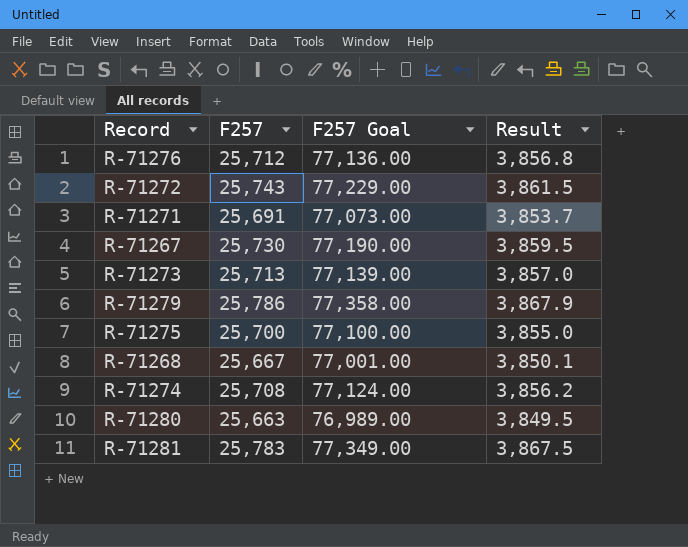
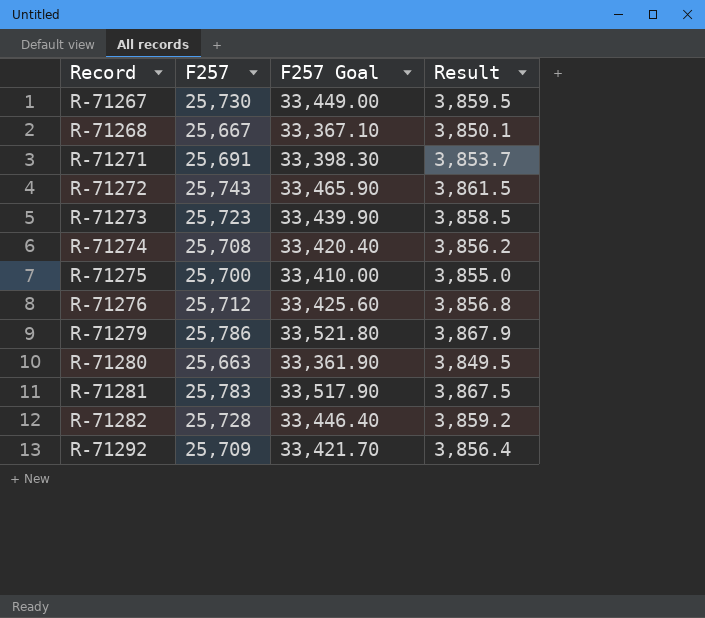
row order: none -> Record ascending
column F257 Goal | formula: [F257] * 3 -> [F257] * 1.3
R-71273 | F257: 25,713 -> 25,723
R-71273 | Result: 3,857.0 -> 3,858.5
row R-71282: none -> 25,728 | 33,446.40 | 3,859.2
row R-71292: none -> 25,709 | 33,421.70 | 3,856.4

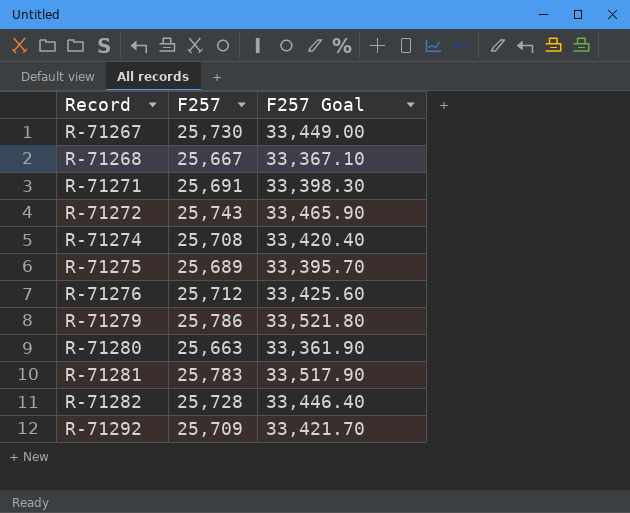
column Result | formula: [F257] * 0.15 -> none
row R-71273: 25,723 | 33,439.90 | 3,858.5 -> none
R-71275 | F257: 25,700 -> 25,689
R-71275 | F257 Goal: 33,410.00 -> 33,395.70

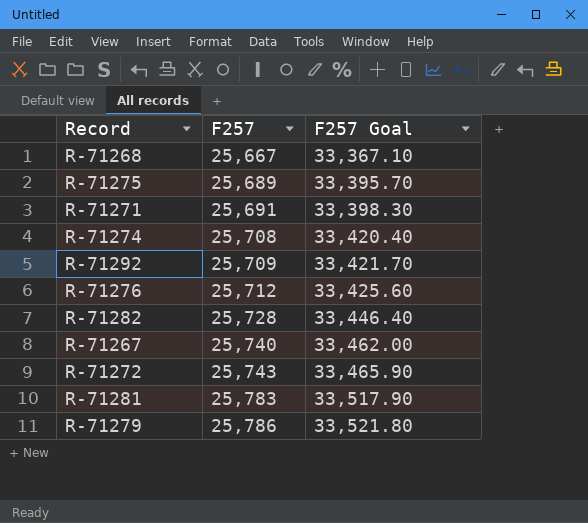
row order: Record ascending -> F257 ascending
row R-71280: 25,663 | 33,361.90 -> none
R-71267 | F257: 25,730 -> 25,740
R-71267 | F257 Goal: 33,449.00 -> 33,462.00

